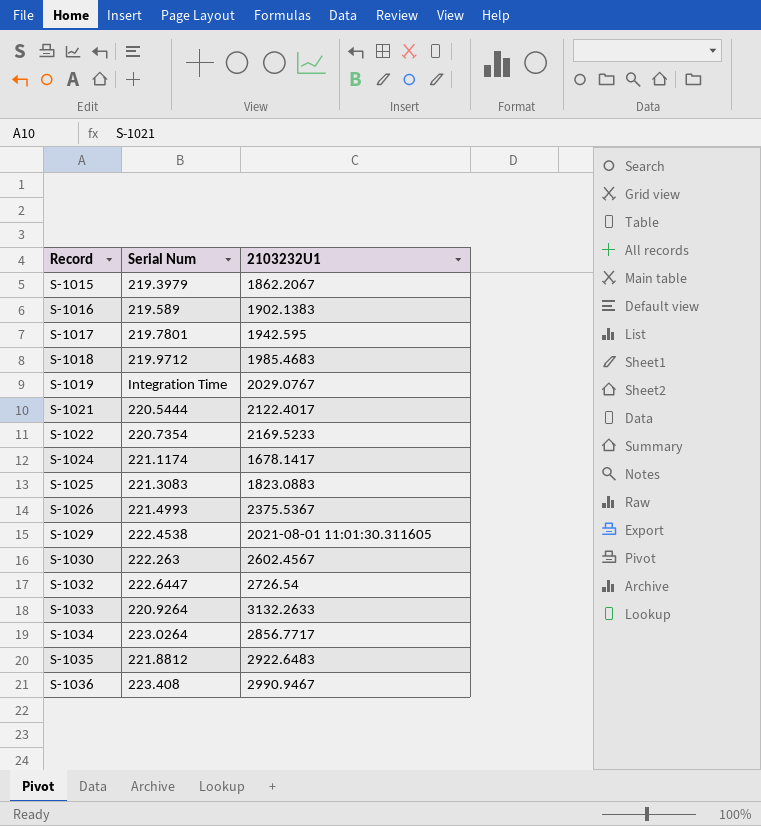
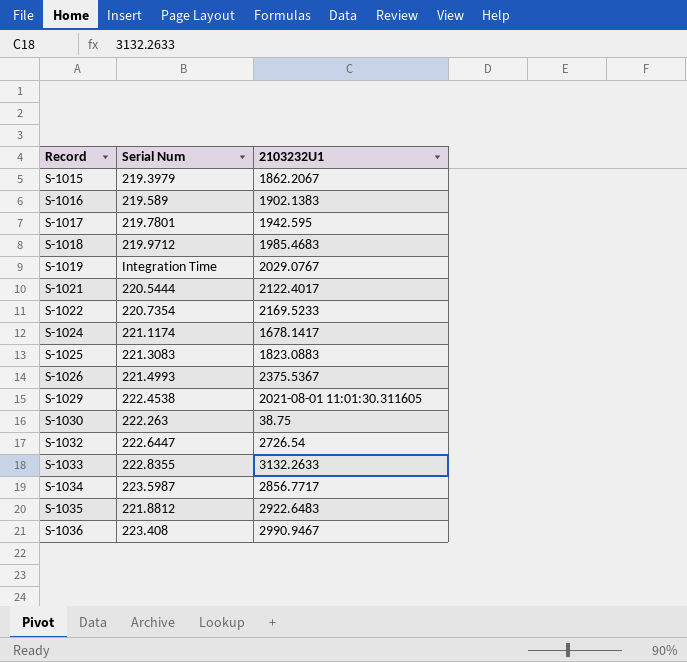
S-1030 | 2103232U1: 2602.4567 -> 38.75
S-1033 | Serial Num: 220.9264 -> 222.8355
S-1034 | Serial Num: 223.0264 -> 223.5987

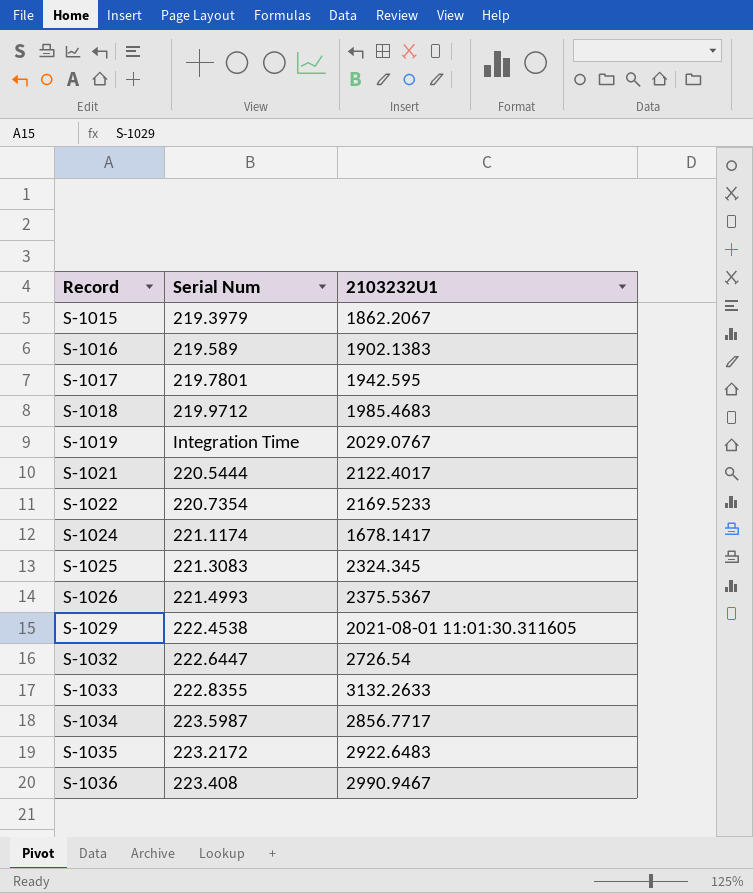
row S-1030: 222.263 | 38.75 -> none
S-1025 | 2103232U1: 1823.0883 -> 2324.345
S-1035 | Serial Num: 221.8812 -> 223.2172

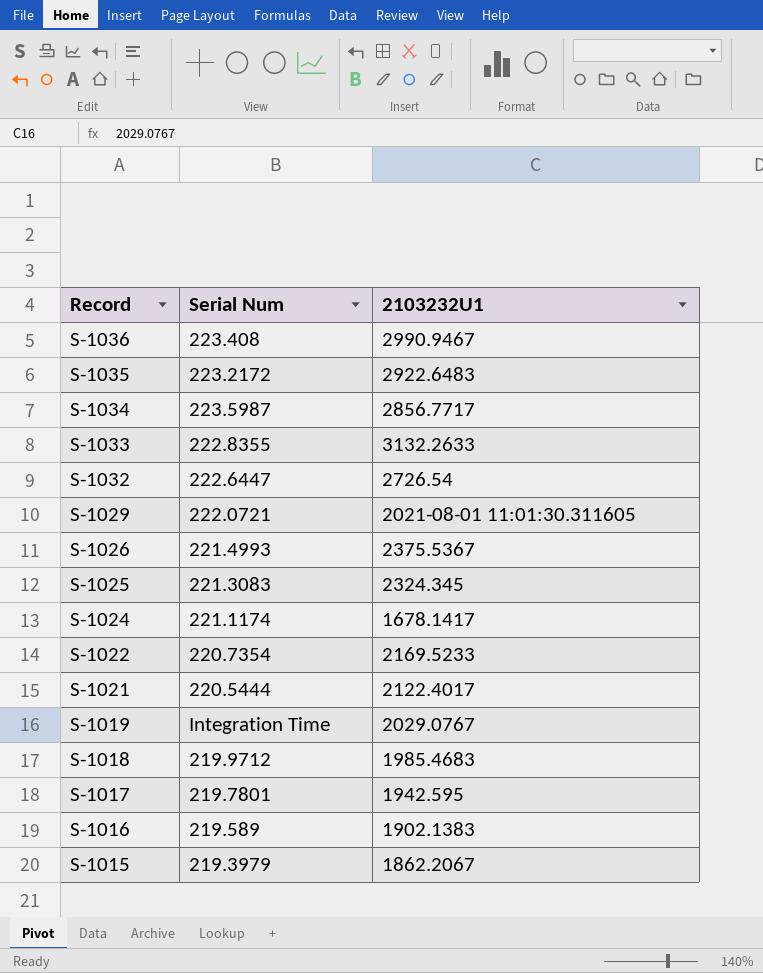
row order: Record ascending -> Record descending
S-1029 | Serial Num: 222.4538 -> 222.0721

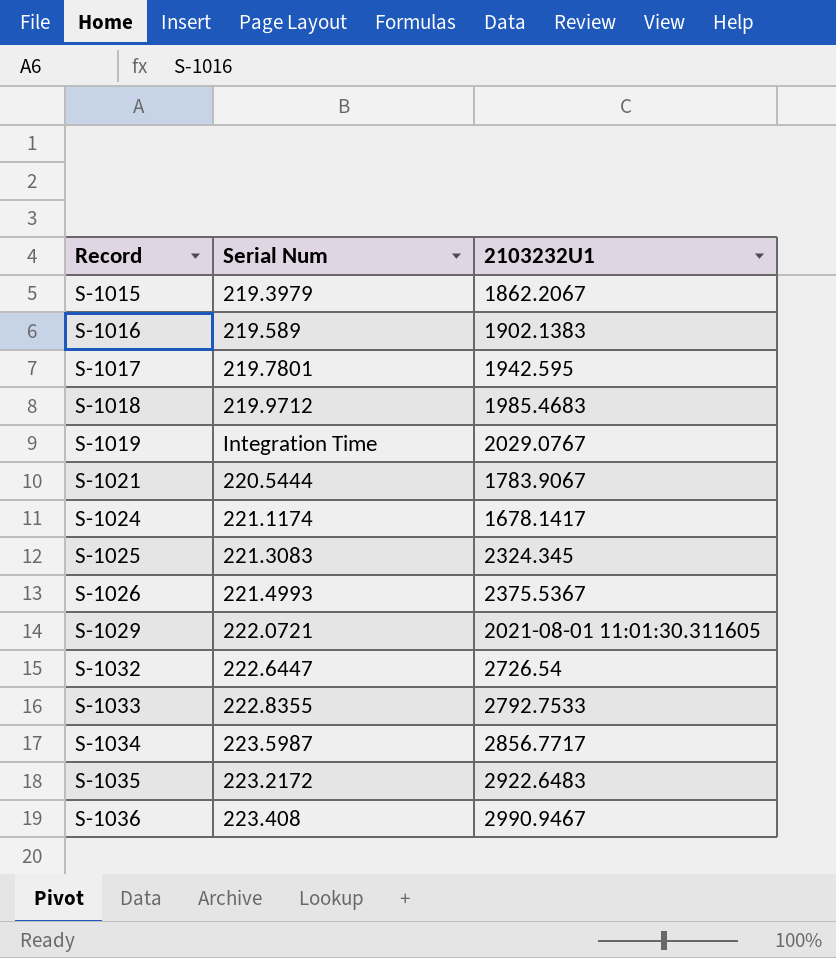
row order: Record descending -> Record ascending
row S-1022: 220.7354 | 2169.5233 -> none
S-1021 | 2103232U1: 2122.4017 -> 1783.9067
S-1033 | 2103232U1: 3132.2633 -> 2792.7533

